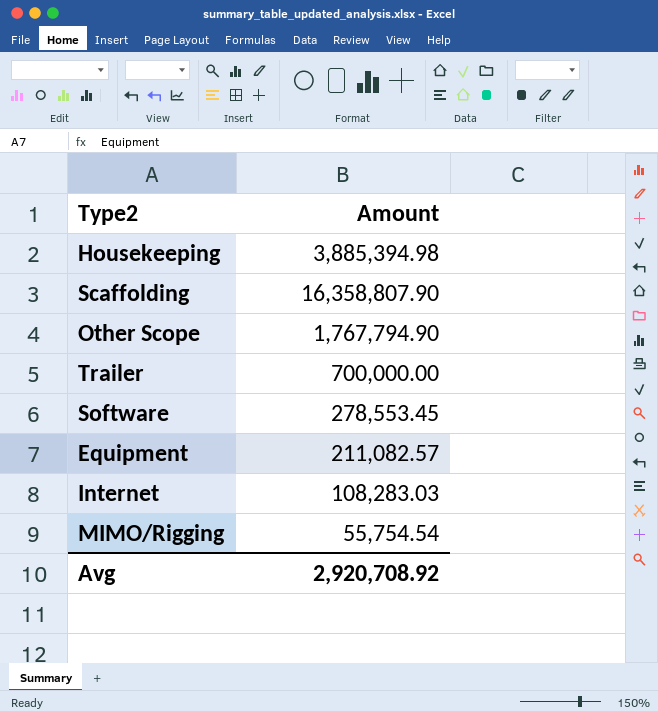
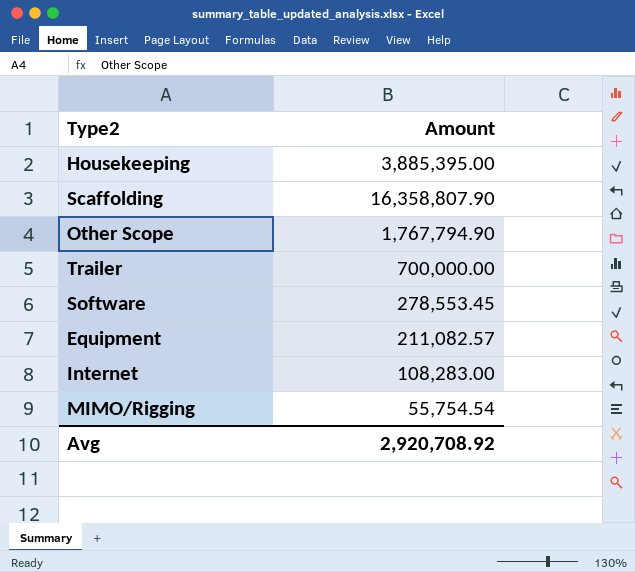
Housekeeping | Amount: 3,885,394.98 -> 3,885,395.00
Internet | Amount: 108,283.03 -> 108,283.00

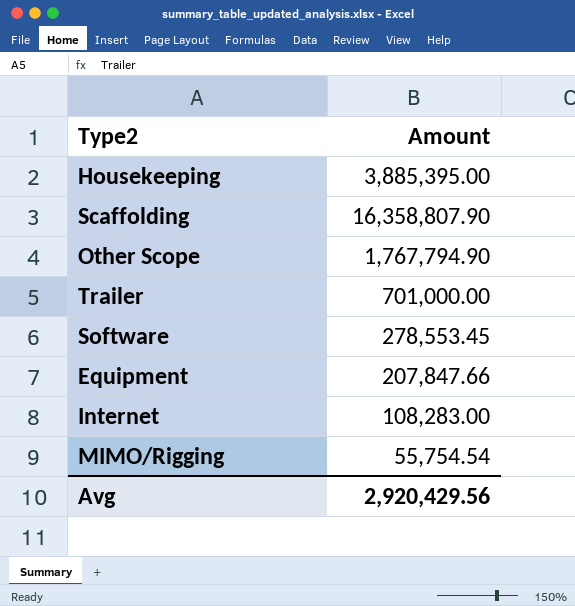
Trailer | Amount: 700,000.00 -> 701,000.00
Equipment | Amount: 211,082.57 -> 207,847.66
Avg | Amount: 2,920,708.92 -> 2,920,429.56

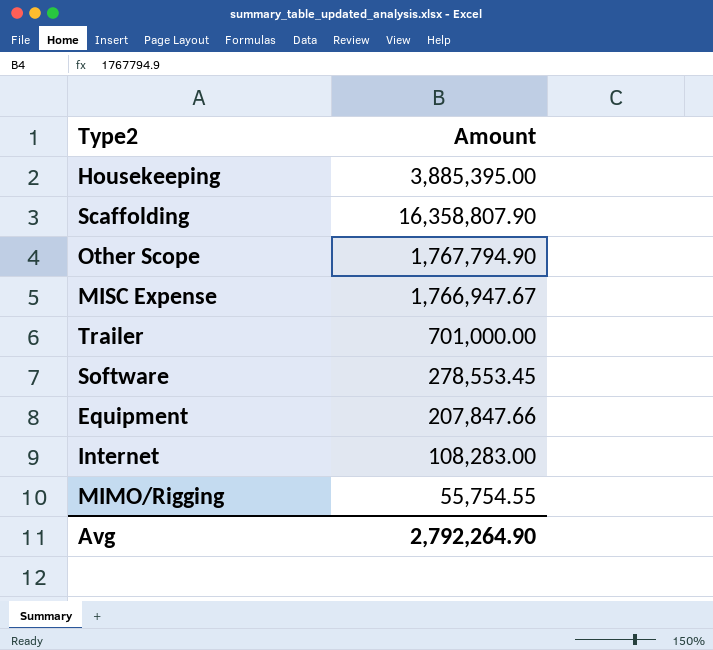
row MISC Expense: none -> 1,766,947.67
MIMO/Rigging | Amount: 55,754.54 -> 55,754.55
Avg | Amount: 2,920,429.56 -> 2,792,264.90

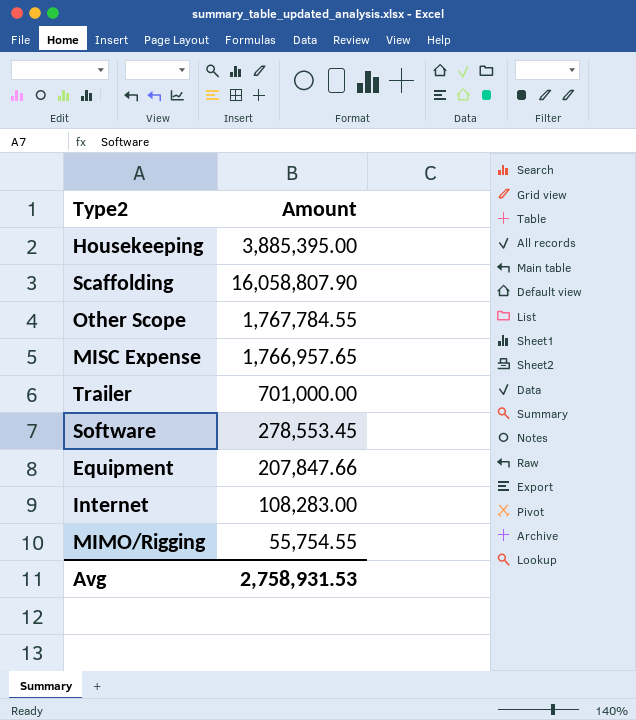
Scaffolding | Amount: 16,358,807.90 -> 16,058,807.90
Other Scope | Amount: 1,767,794.90 -> 1,767,784.55
MISC Expense | Amount: 1,766,947.67 -> 1,766,957.65
Avg | Amount: 2,792,264.90 -> 2,758,931.53

